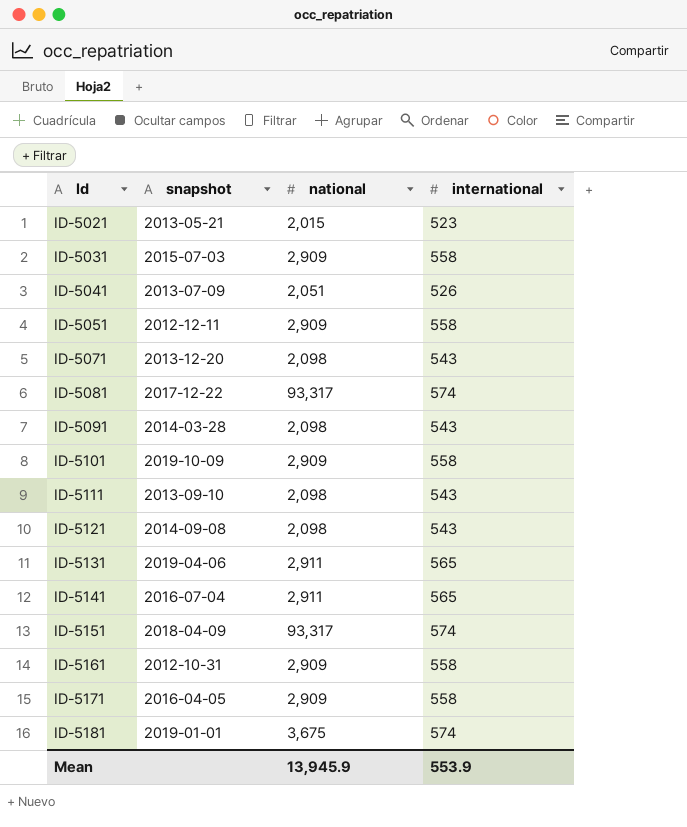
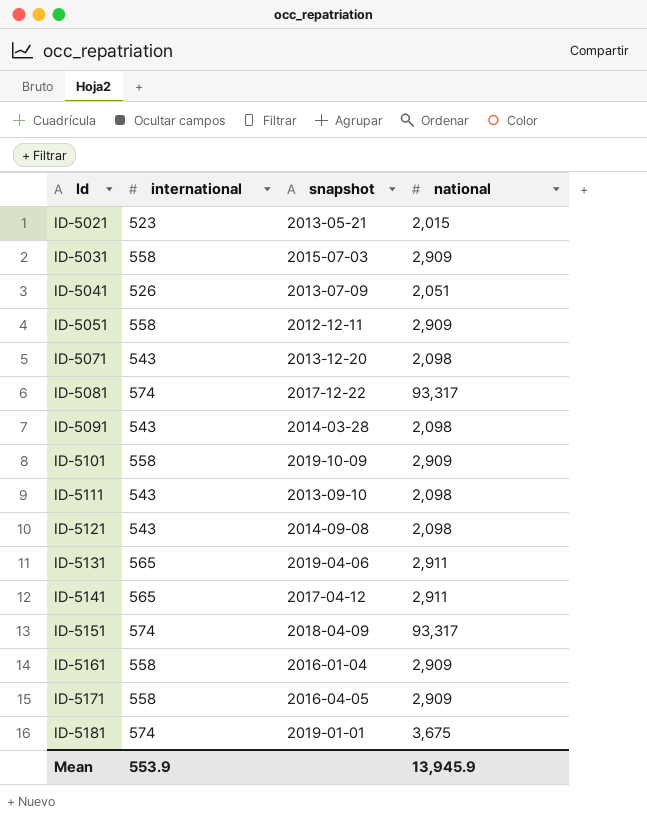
column international | position: 4 -> 2
ID-5141 | snapshot: 2016-07-04 -> 2017-04-12
ID-5161 | snapshot: 2012-10-31 -> 2016-01-04

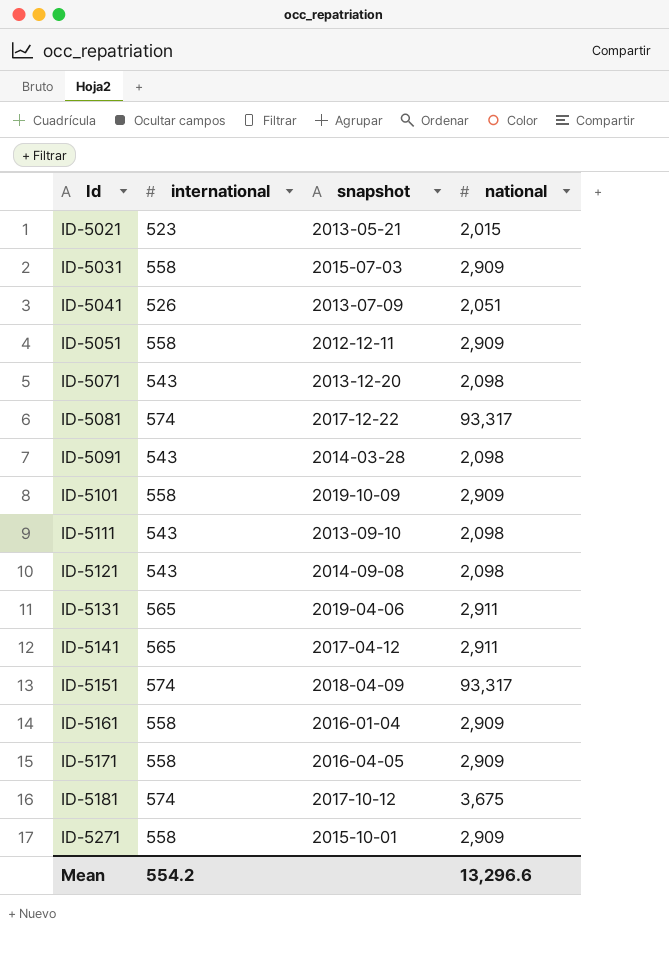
ID-5181 | snapshot: 2019-01-01 -> 2017-10-12
row ID-5271: none -> 558 | 2015-10-01 | 2,909
Mean | international: 553.9 -> 554.2
Mean | national: 13,945.9 -> 13,296.6

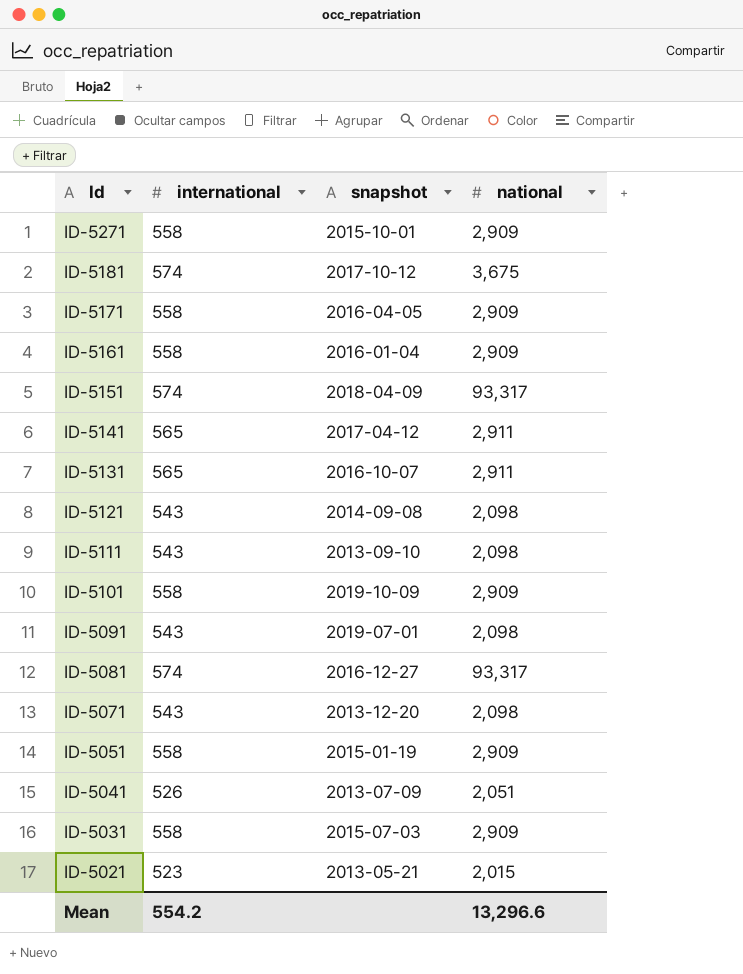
row order: Id ascending -> Id descending
ID-5131 | snapshot: 2019-04-06 -> 2016-10-07
ID-5091 | snapshot: 2014-03-28 -> 2019-07-01
ID-5081 | snapshot: 2017-12-22 -> 2016-12-27
ID-5051 | snapshot: 2012-12-11 -> 2015-01-19

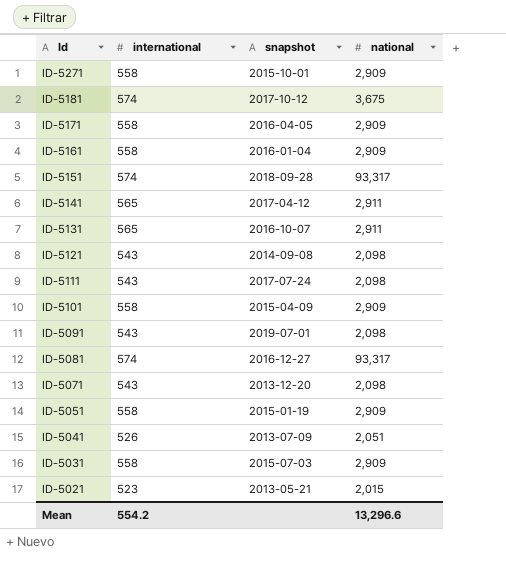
ID-5151 | snapshot: 2018-04-09 -> 2018-09-28
ID-5111 | snapshot: 2013-09-10 -> 2017-07-24
ID-5101 | snapshot: 2019-10-09 -> 2015-04-09

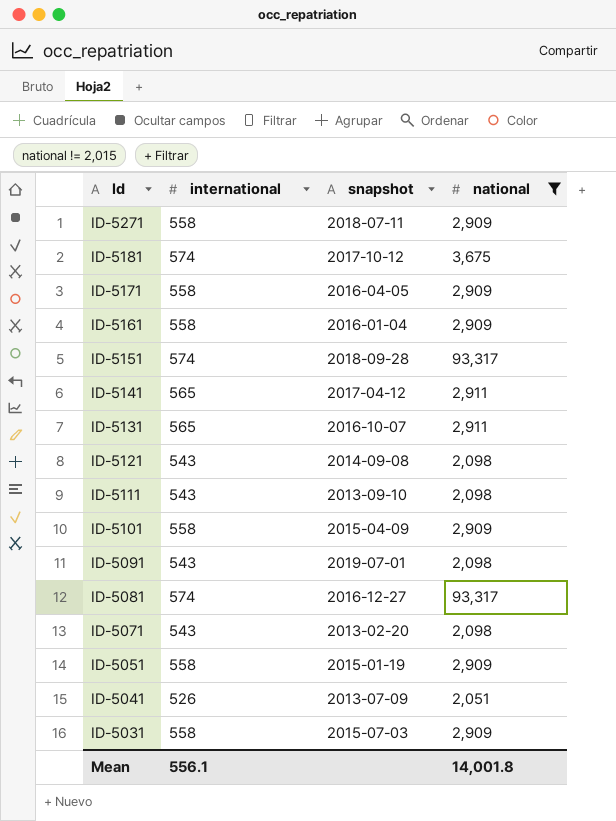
filter: none -> national != 2,015
ID-5271 | snapshot: 2015-10-01 -> 2018-07-11
ID-5111 | snapshot: 2017-07-24 -> 2013-09-10
ID-5071 | snapshot: 2013-12-20 -> 2013-02-20
Mean | international: 554.2 -> 556.1
Mean | national: 13,296.6 -> 14,001.8

